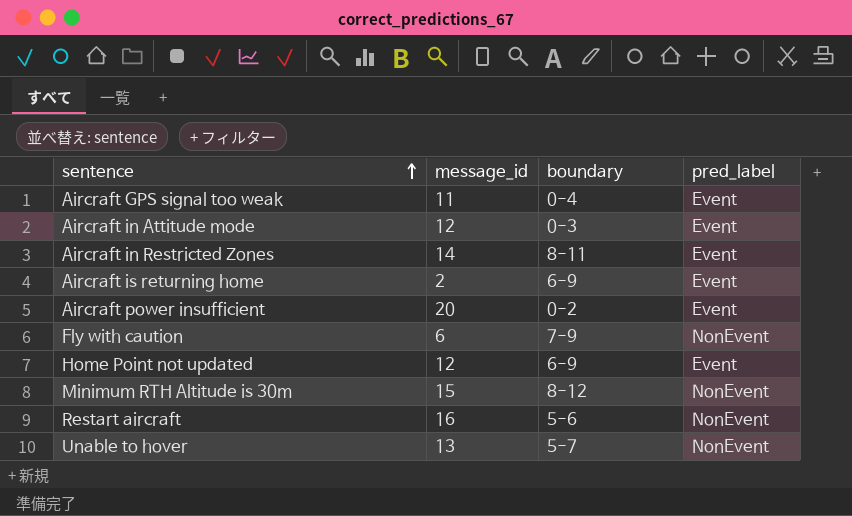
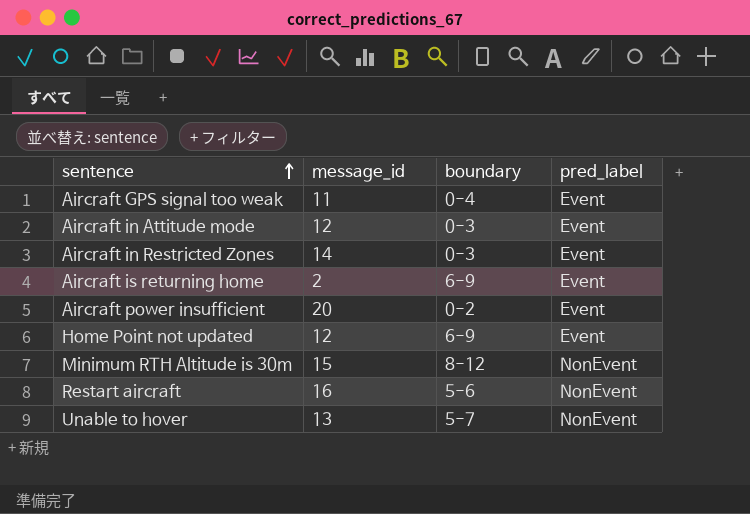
row Fly with caution: 6 | 7-9 | NonEvent -> none
Aircraft in Restricted Zones | boundary: 8-11 -> 0-3

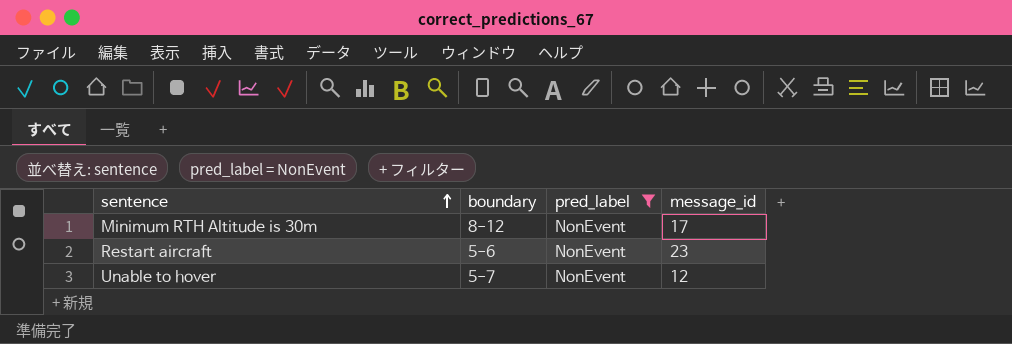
filter: none -> pred_label = NonEvent
column message_id | position: 2 -> 4
Minimum RTH Altitude is 30m | message_id: 15 -> 17
Restart aircraft | message_id: 16 -> 23
Unable to hover | message_id: 13 -> 12

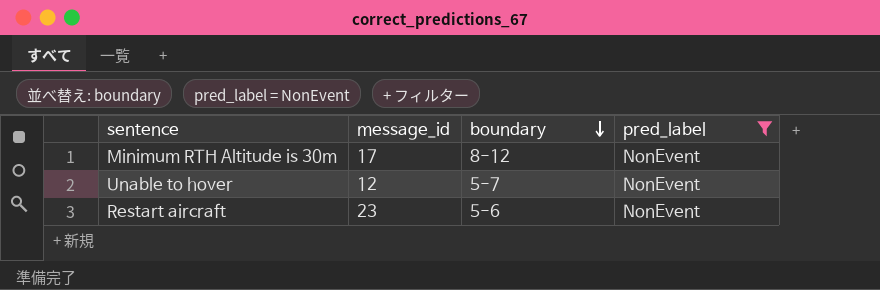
row order: sentence ascending -> boundary descending
column message_id | position: 4 -> 2

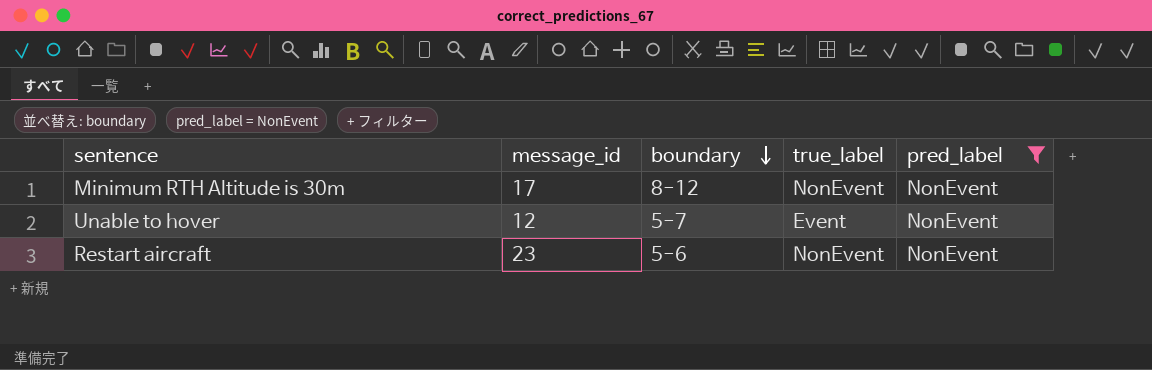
column true_label | position: none -> 4

